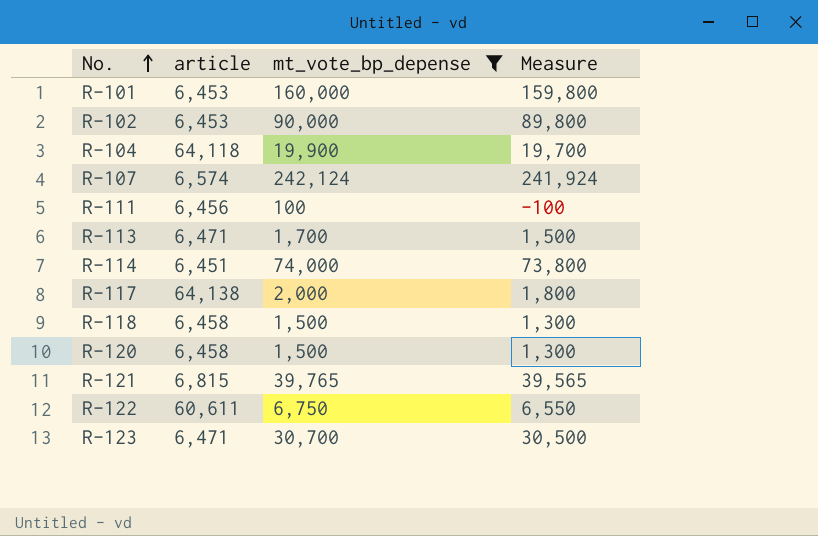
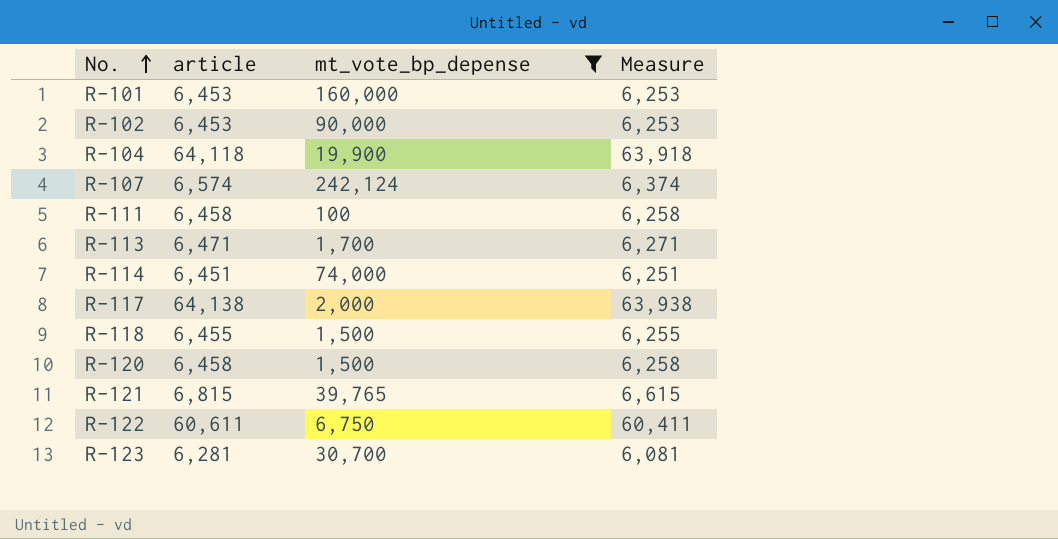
column Measure | formula: [mt_vote_bp_depense] - 200 -> [article] - 200
R-111 | article: 6,456 -> 6,458
R-118 | article: 6,458 -> 6,455
R-123 | article: 6,471 -> 6,281

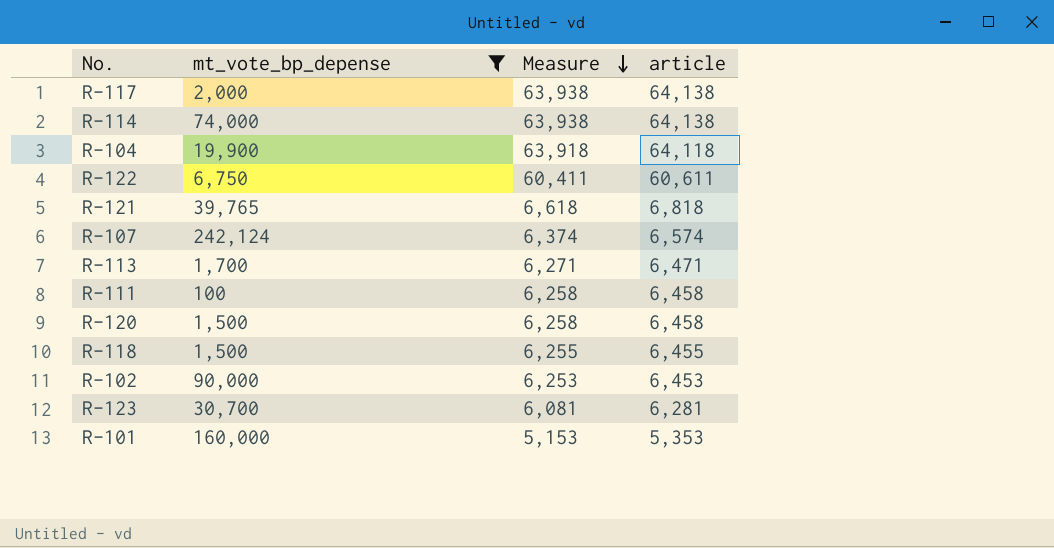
row order: No. ascending -> Measure descending
column article | position: 2 -> 4
R-114 | Measure: 6,251 -> 63,938
R-114 | article: 6,451 -> 64,138
R-121 | Measure: 6,615 -> 6,618
R-121 | article: 6,815 -> 6,818
R-101 | Measure: 6,253 -> 5,153
R-101 | article: 6,453 -> 5,353

